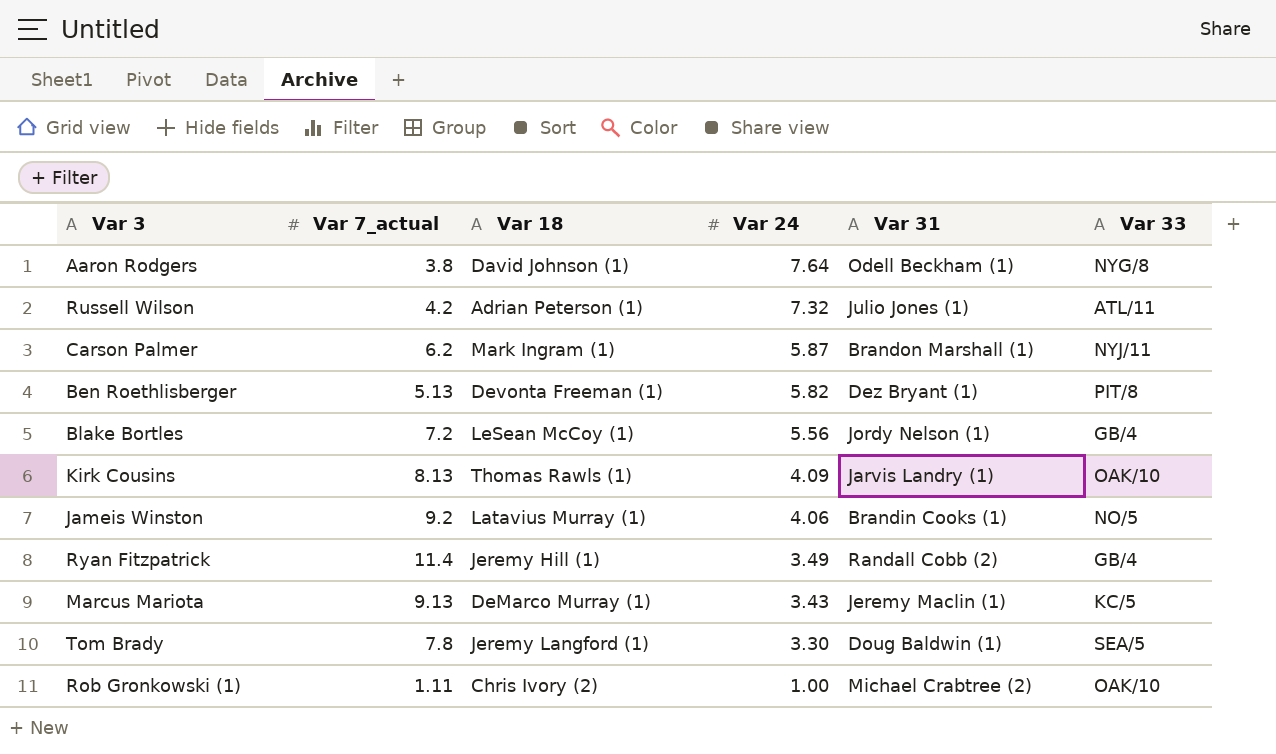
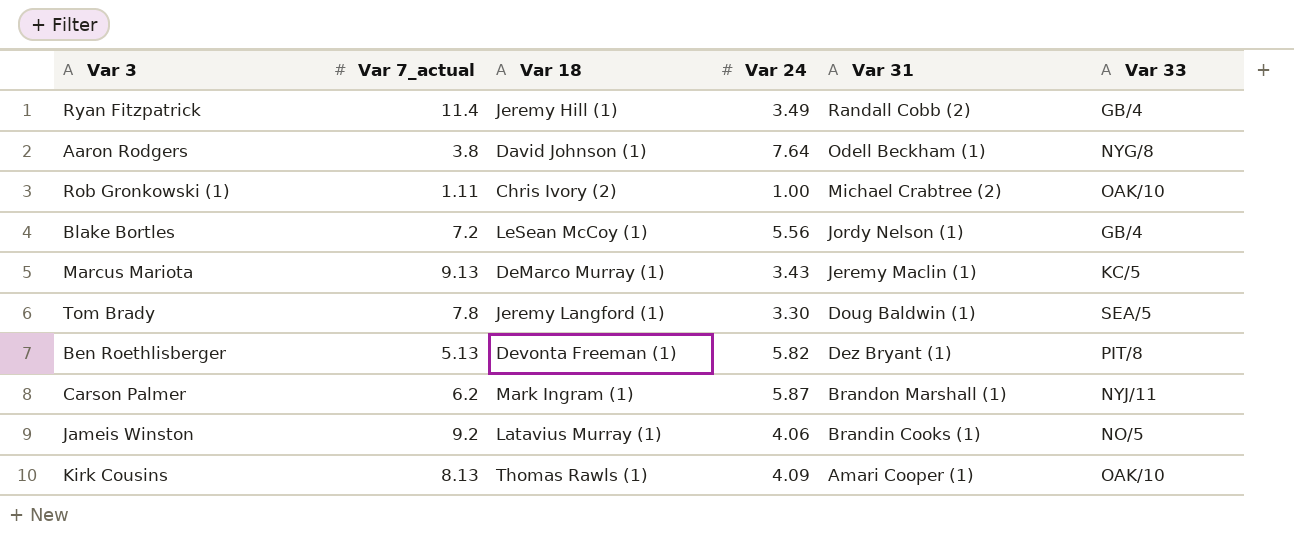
row order: Var 24 descending -> Var 31 descending
row Russell Wilson: 4.2 | Adrian Peterson (1) | 7.32 | Julio Jones (1) | ATL/11 -> none
Kirk Cousins | Var 31: Jarvis Landry (1) -> Amari Cooper (1)

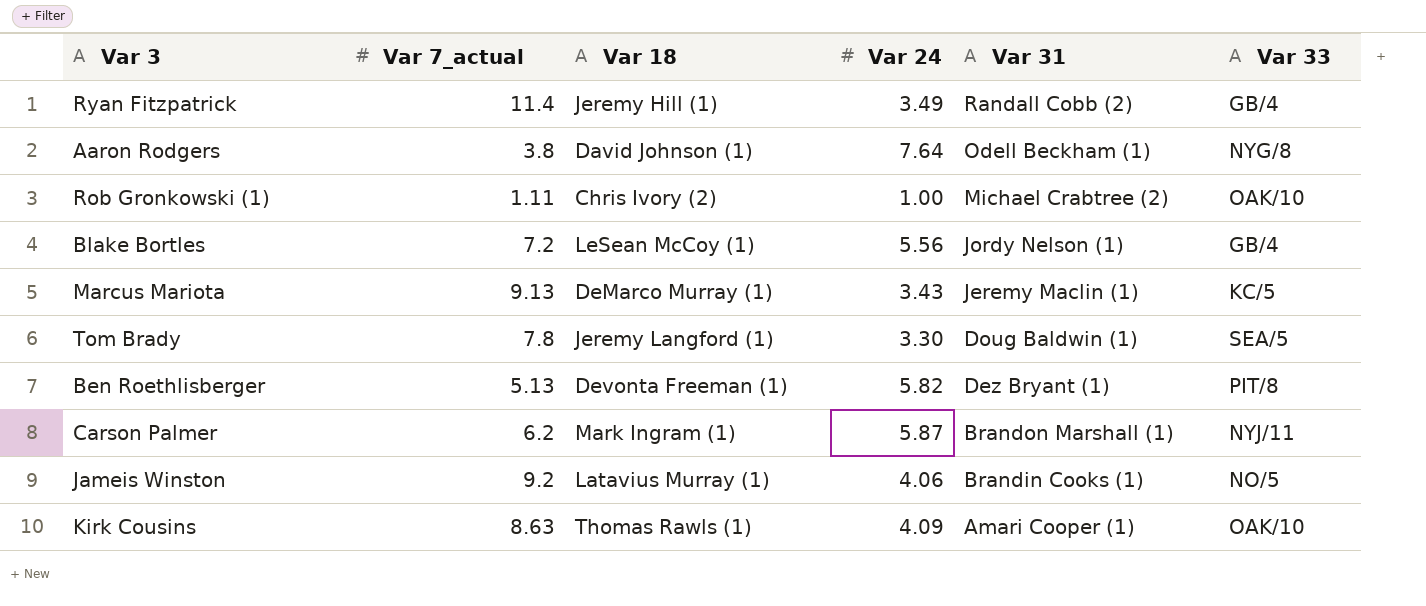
Kirk Cousins | Var 7_actual: 8.13 -> 8.63

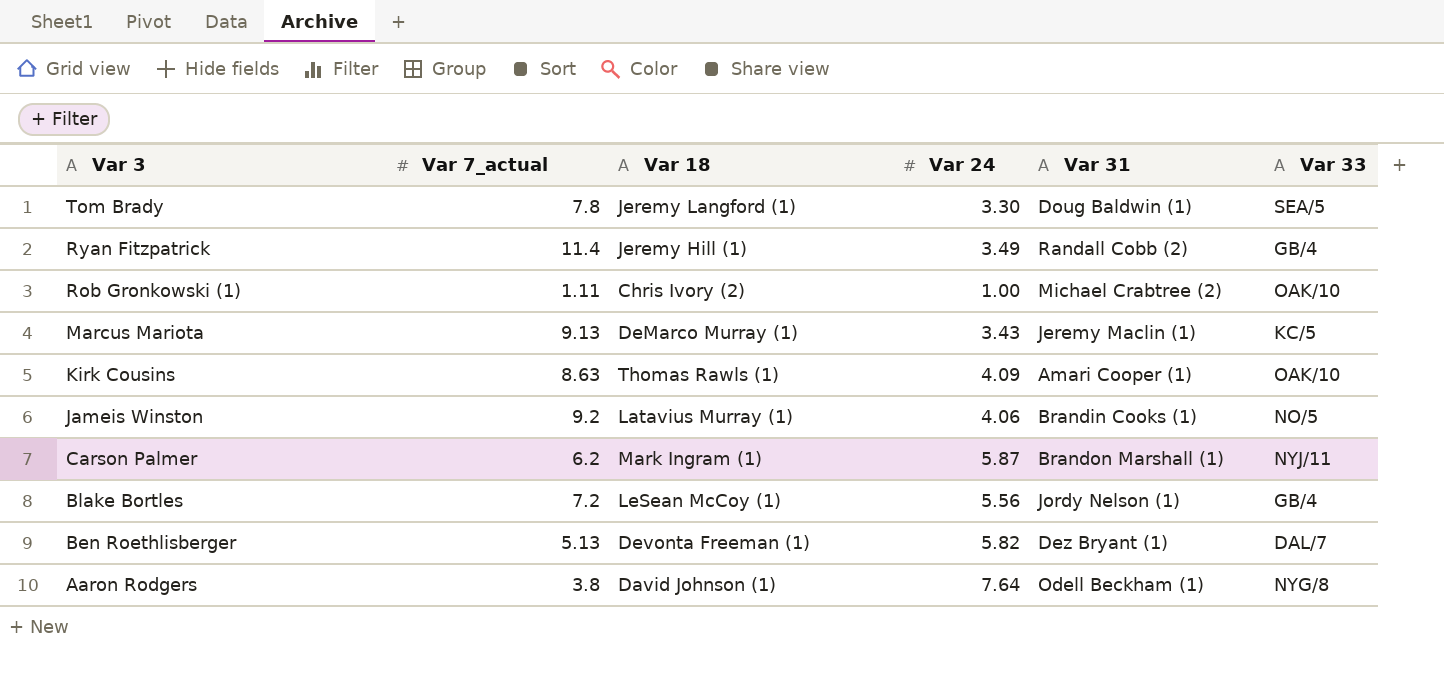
row order: Var 31 descending -> Var 3 descending
Ben Roethlisberger | Var 33: PIT/8 -> DAL/7

